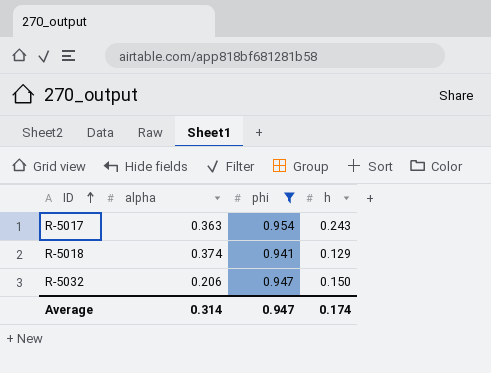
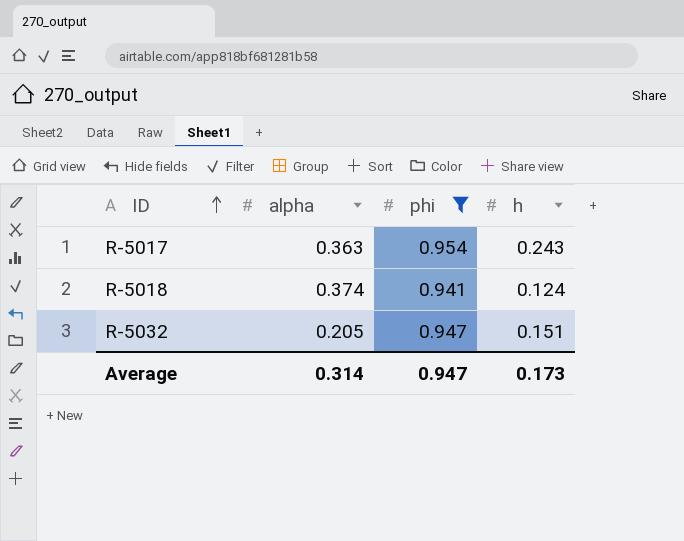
R-5018 | h: 0.129 -> 0.124
R-5032 | alpha: 0.206 -> 0.205
R-5032 | h: 0.150 -> 0.151
Average | h: 0.174 -> 0.173

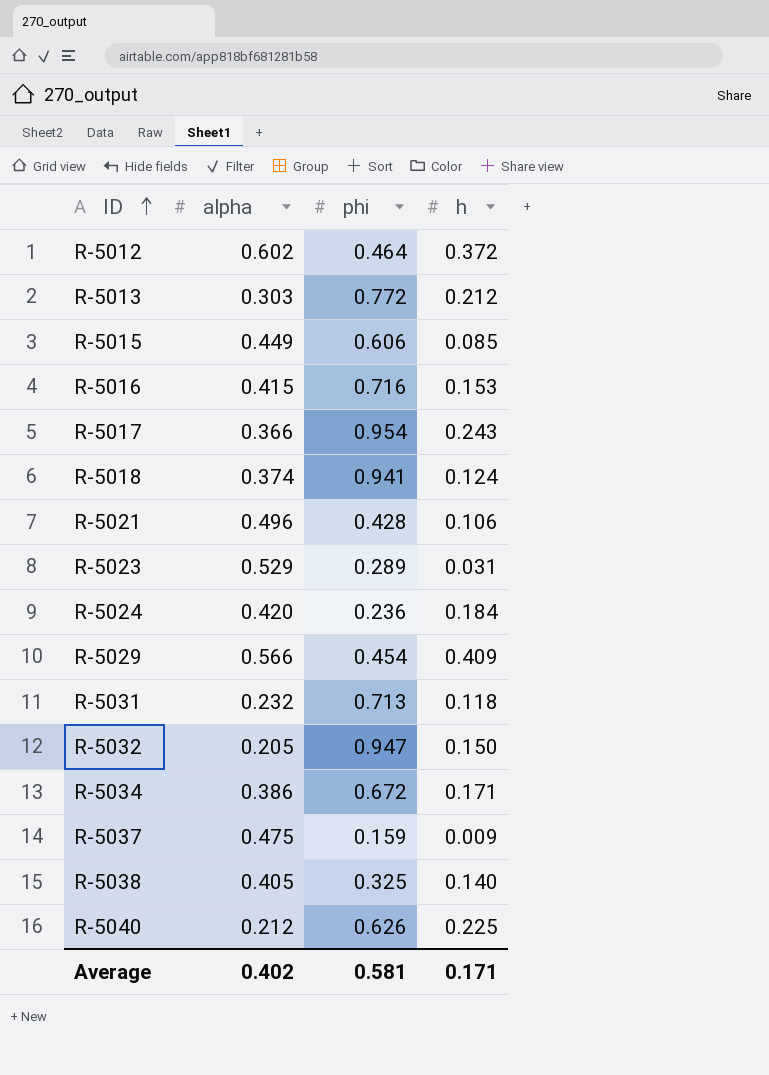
filter: phi >= 0.941 -> none
R-5017 | alpha: 0.363 -> 0.366
R-5032 | h: 0.151 -> 0.150
Average | alpha: 0.314 -> 0.402
Average | phi: 0.947 -> 0.581
Average | h: 0.173 -> 0.171

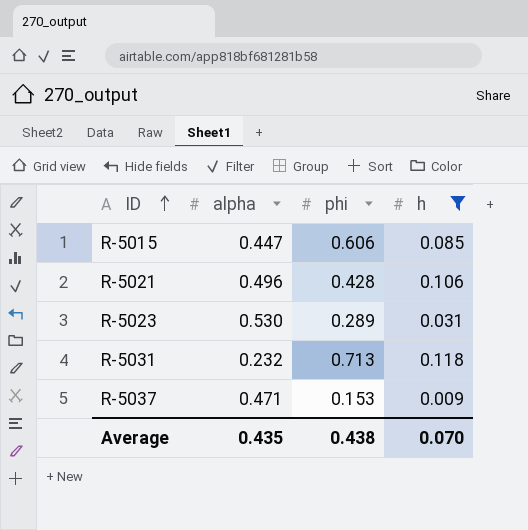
filter: none -> h <= 0.118
R-5015 | alpha: 0.449 -> 0.447
R-5023 | alpha: 0.529 -> 0.530
R-5037 | alpha: 0.475 -> 0.471
R-5037 | phi: 0.159 -> 0.153
Average | alpha: 0.402 -> 0.435
Average | phi: 0.581 -> 0.438
Average | h: 0.171 -> 0.070

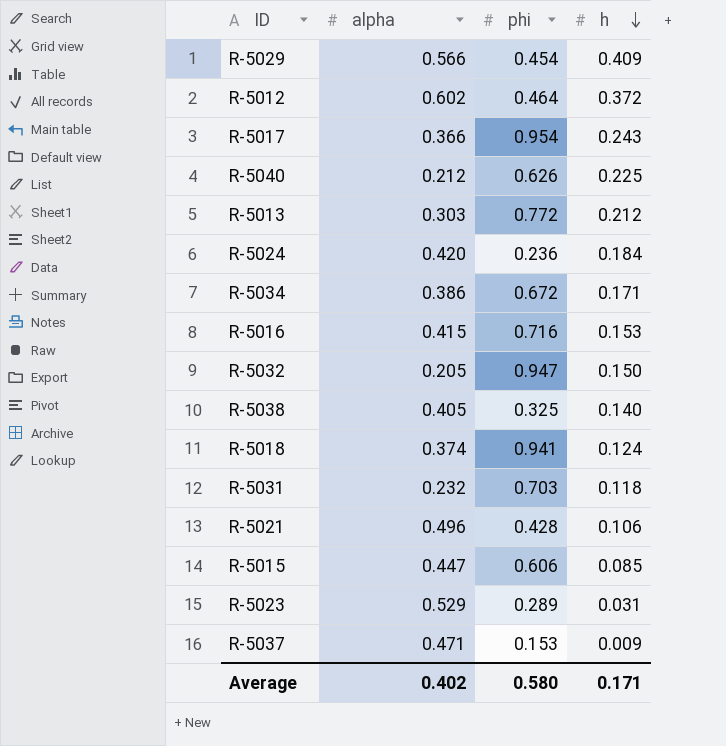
filter: h <= 0.118 -> none
row order: ID ascending -> h descending
R-5031 | phi: 0.713 -> 0.703
R-5023 | alpha: 0.530 -> 0.529
Average | alpha: 0.435 -> 0.402
Average | phi: 0.438 -> 0.580
Average | h: 0.070 -> 0.171

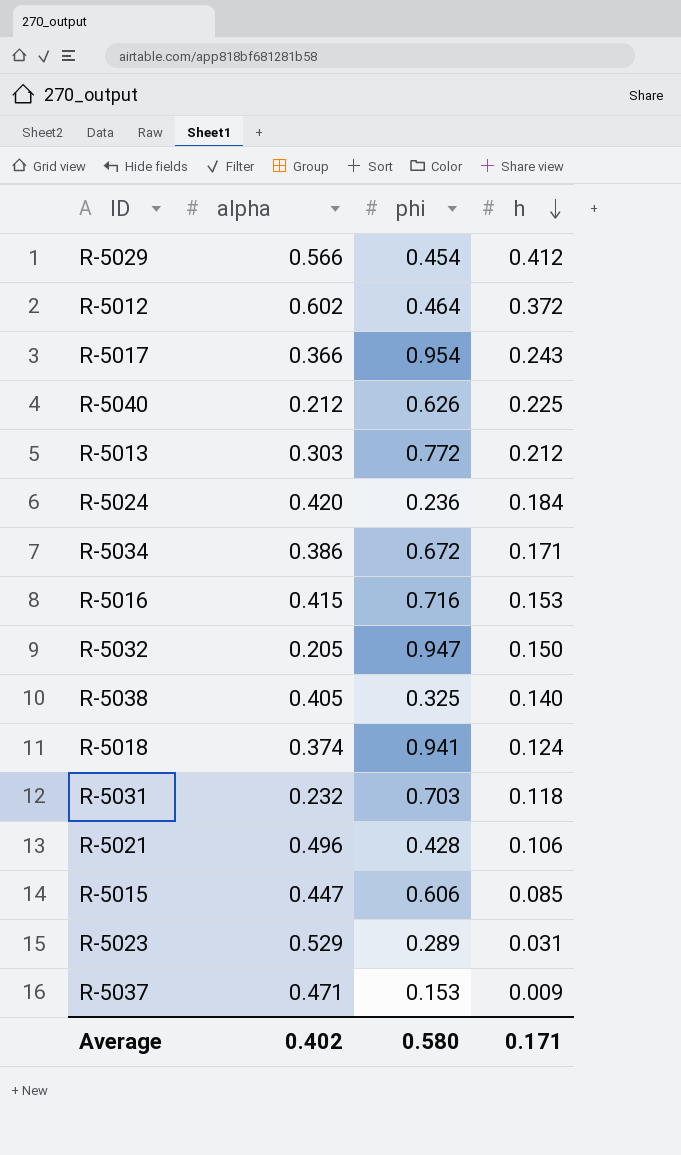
R-5029 | h: 0.409 -> 0.412

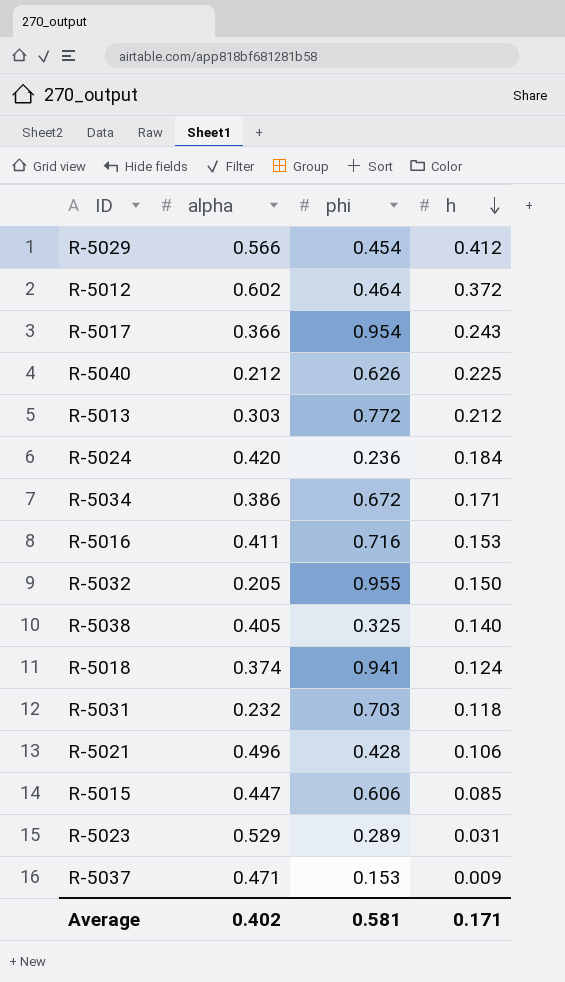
R-5016 | alpha: 0.415 -> 0.411
R-5032 | phi: 0.947 -> 0.955
Average | phi: 0.580 -> 0.581

